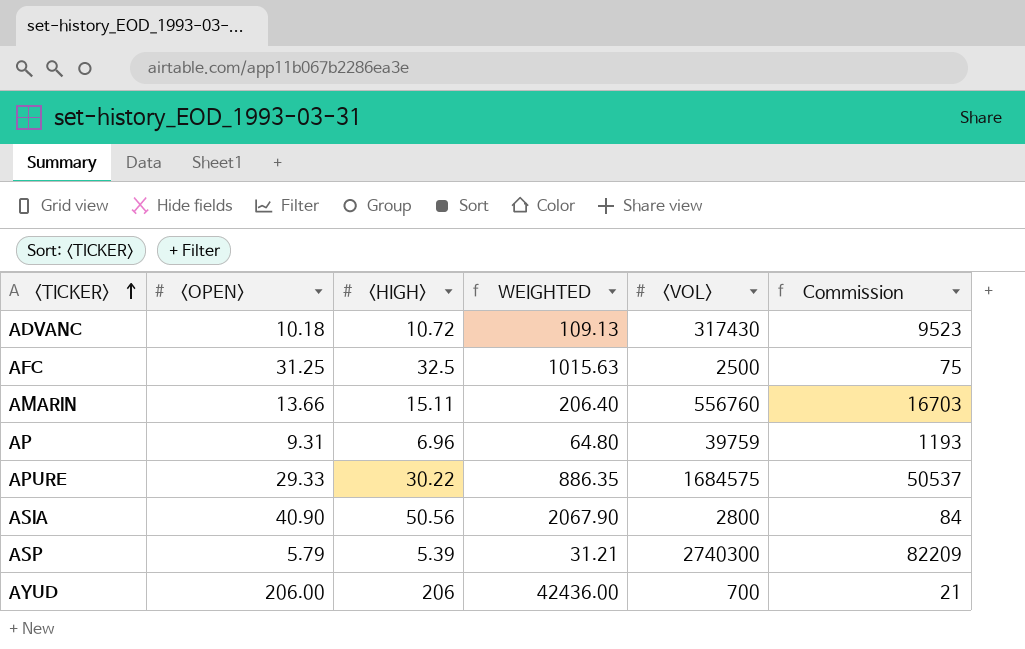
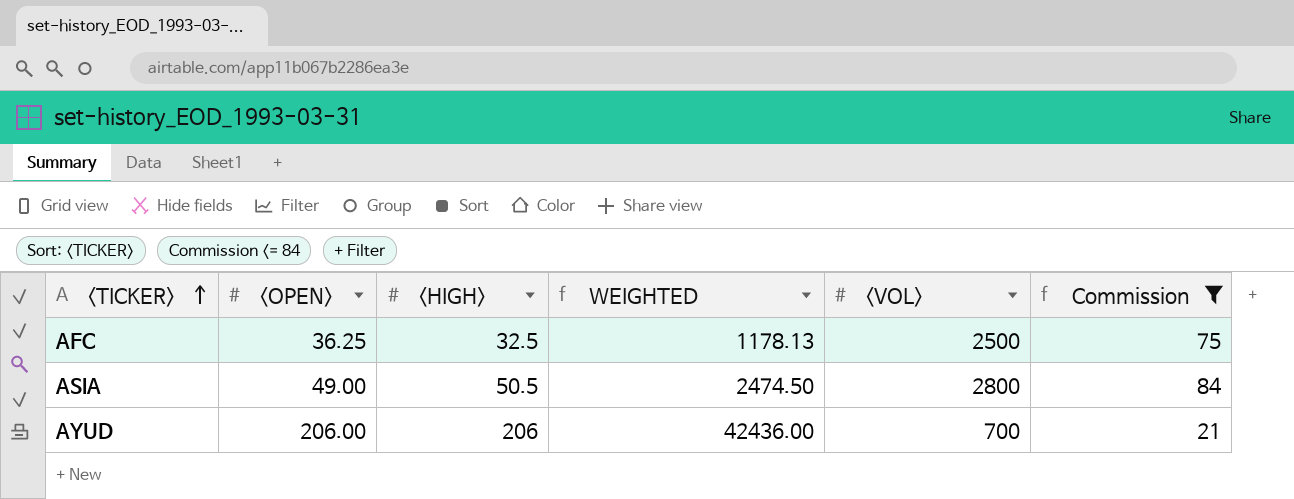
filter: none -> Commission <= 84
AFC | <OPEN>: 31.25 -> 36.25
AFC | WEIGHTED: 1015.63 -> 1178.13
ASIA | <OPEN>: 40.90 -> 49.00
ASIA | <HIGH>: 50.56 -> 50.5
ASIA | WEIGHTED: 2067.90 -> 2474.50

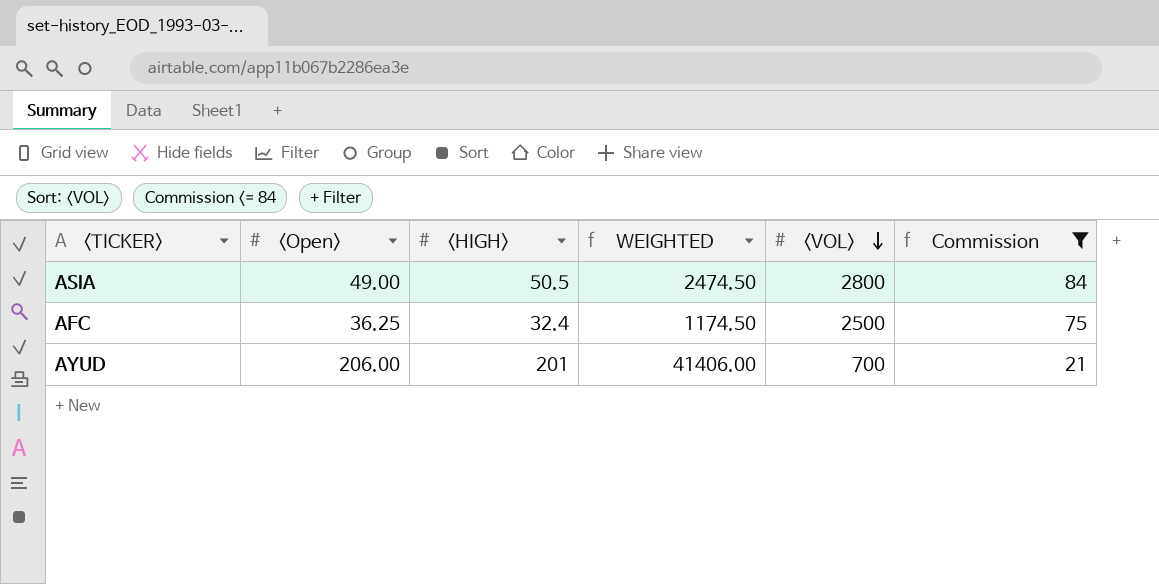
row order: <TICKER> ascending -> <VOL> descending
column name: <OPEN> -> <Open>
AFC | <HIGH>: 32.5 -> 32.4
AFC | WEIGHTED: 1178.13 -> 1174.50
AYUD | <HIGH>: 206 -> 201
AYUD | WEIGHTED: 42436.00 -> 41406.00

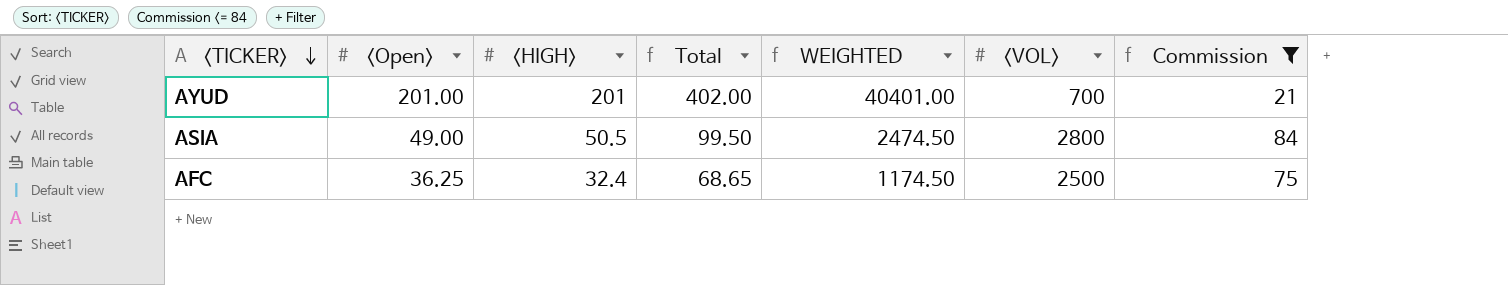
row order: <VOL> descending -> <TICKER> descending
column Total | formula: none -> [<Open>] + [<HIGH>]
AYUD | <Open>: 206.00 -> 201.00
AYUD | WEIGHTED: 41406.00 -> 40401.00

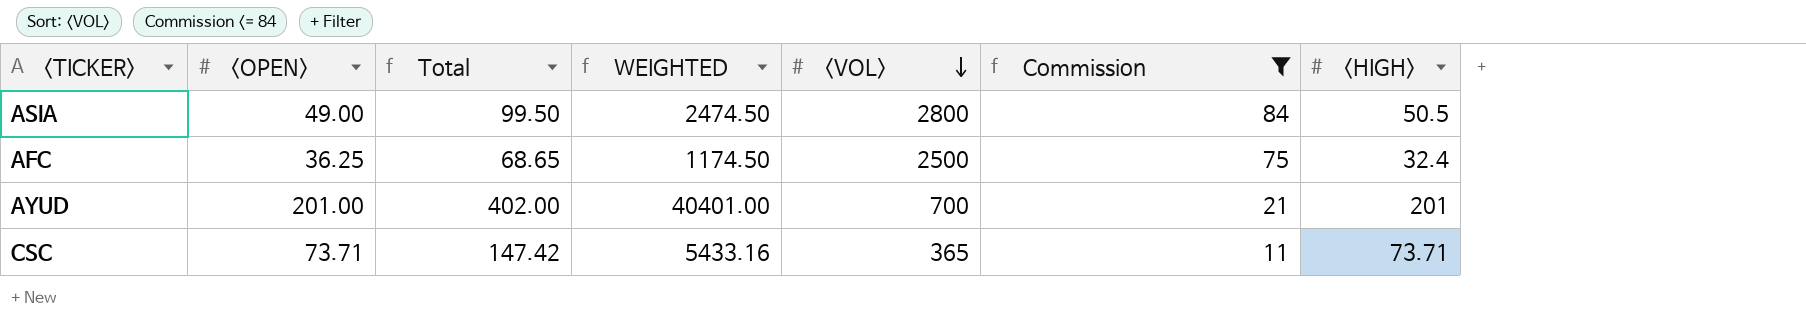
row order: <TICKER> descending -> <VOL> descending
column name: <Open> -> <OPEN>
column <HIGH> | position: 3 -> 7
row CSC: none -> 73.71 | 147.42 | 5433.16 | 365 | 11 | 73.71

